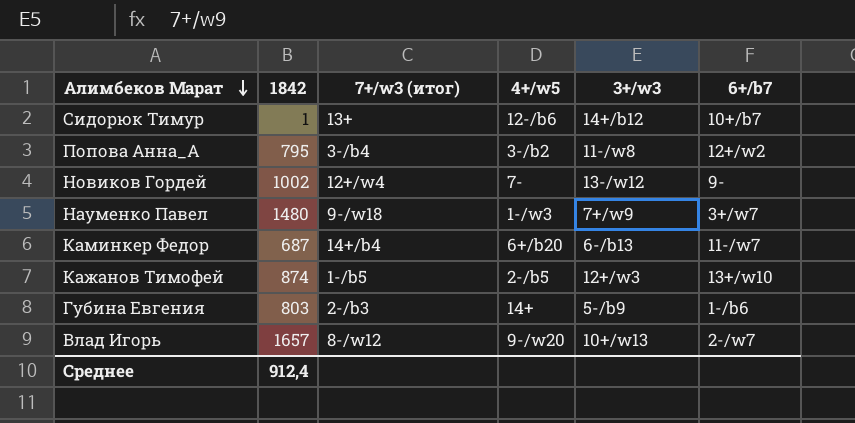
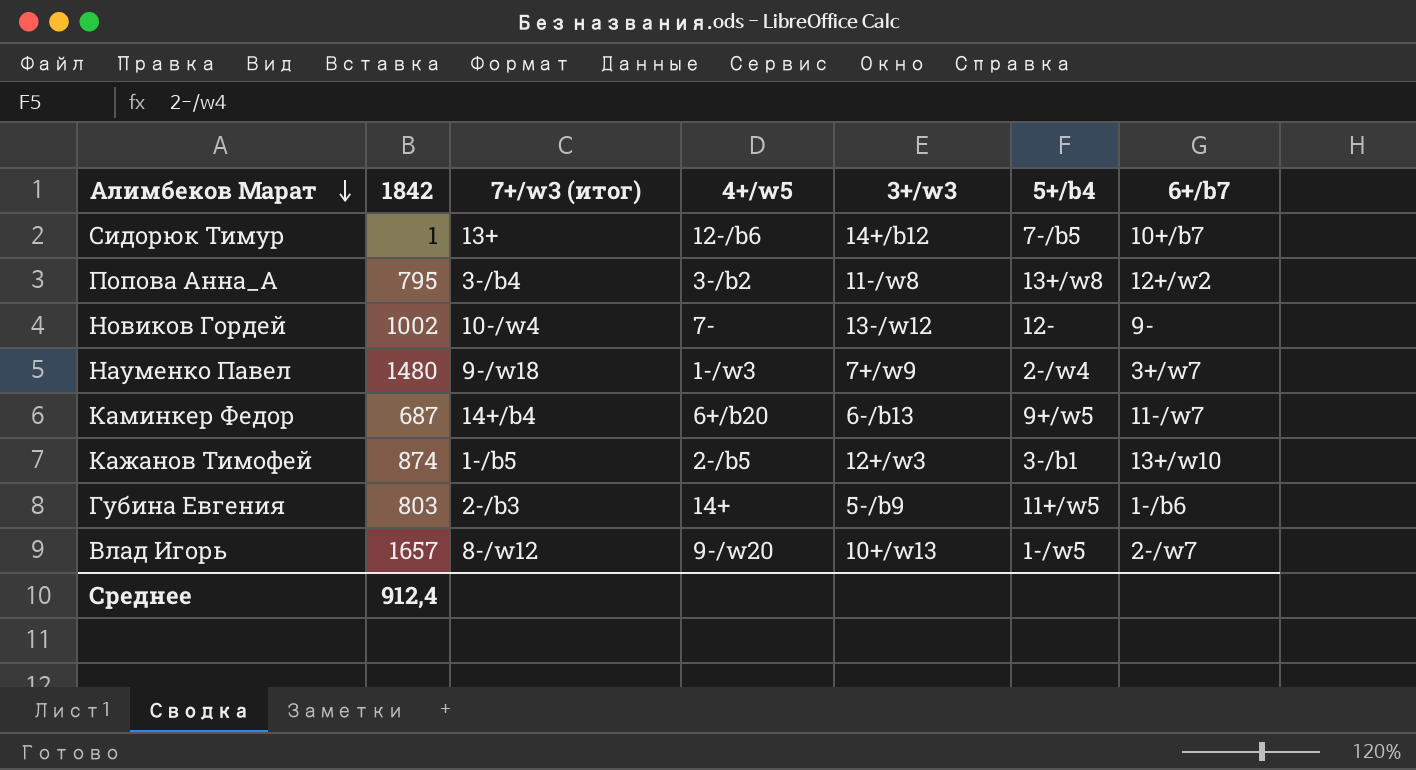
column 5+/b4 | position: none -> 6
Новиков Гордей | 7+/w3 (итог): 12+/w4 -> 10-/w4

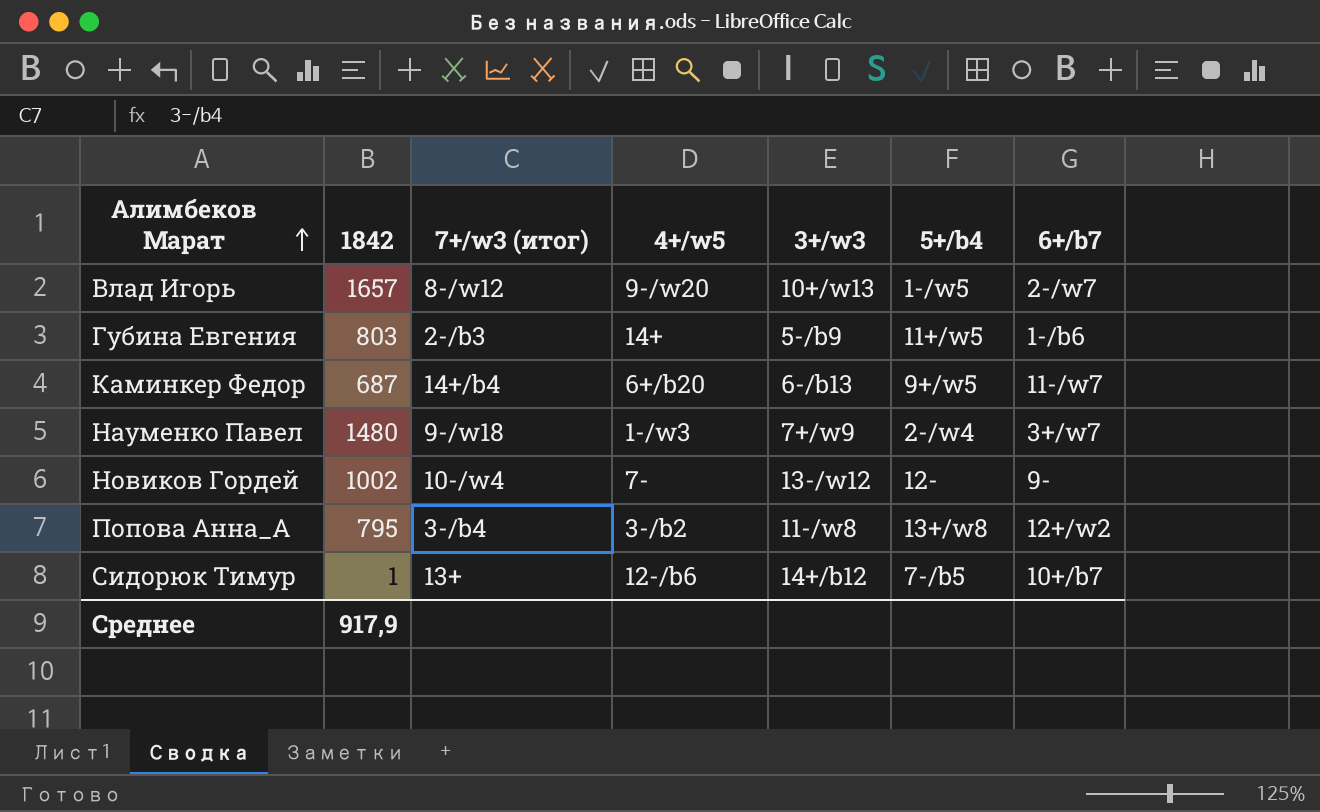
row order: Алимбеков Марат descending -> Алимбеков Марат ascending
row Кажанов Тимофей: 874 | 1-/b5 | 2-/b5 | 12+/w3 | 3-/b1 | 13+/w10 -> none
Среднее | 1842: 912,4 -> 917,9

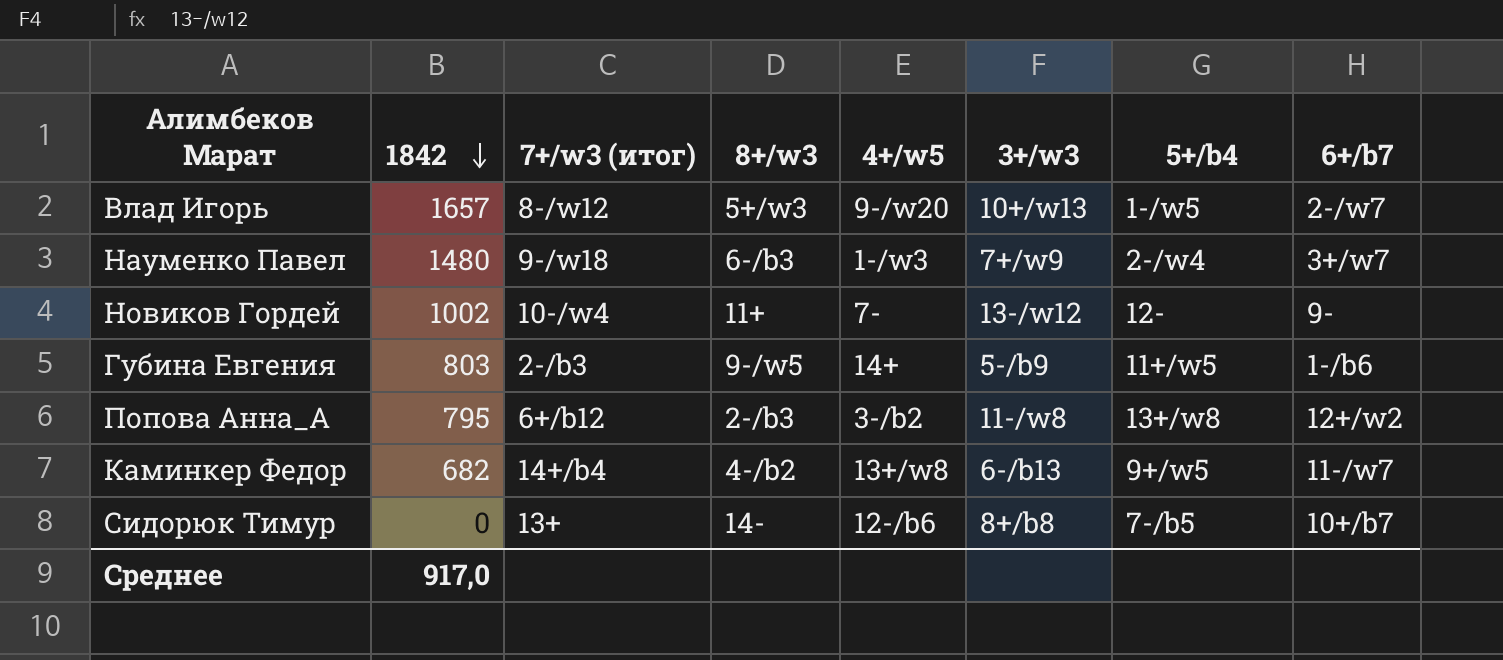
row order: Алимбеков Марат ascending -> 1842 descending
column 8+/w3 | position: none -> 4
Попова Анна_А | 7+/w3 (итог): 3-/b4 -> 6+/b12
Каминкер Федор | 1842: 687 -> 682
Каминкер Федор | 4+/w5: 6+/b20 -> 13+/w8
Сидорюк Тимур | 1842: 1 -> 0
Сидорюк Тимур | 3+/w3: 14+/b12 -> 8+/b8
Среднее | 1842: 917,9 -> 917,0

